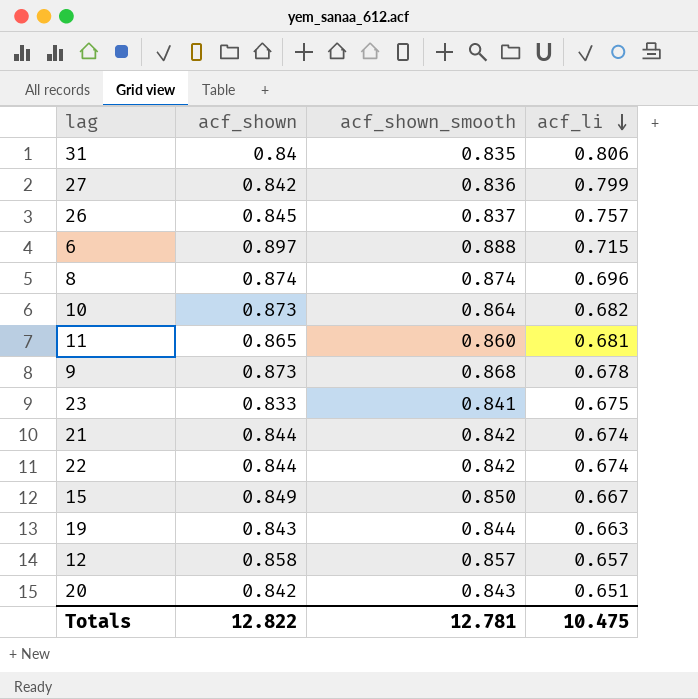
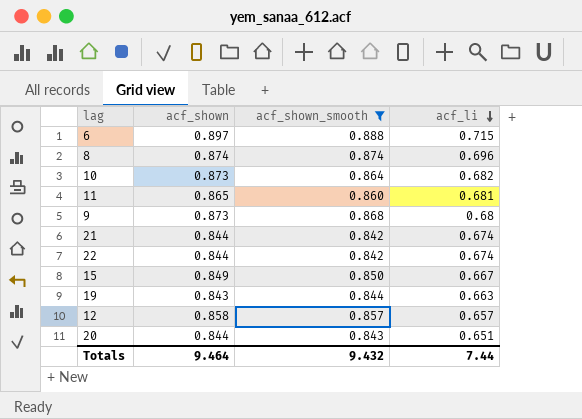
filter: none -> acf_shown_smooth >= 0.842
9 | acf_li: 0.678 -> 0.68
20 | acf_shown: 0.842 -> 0.844
Totals | acf_shown: 12.822 -> 9.464
Totals | acf_shown_smooth: 12.781 -> 9.432
Totals | acf_li: 10.475 -> 7.44

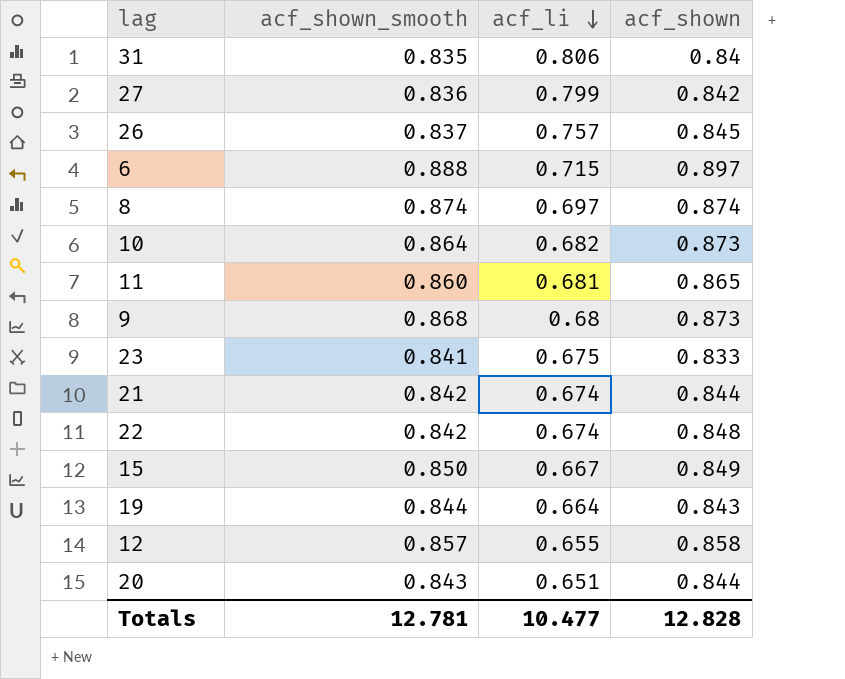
filter: acf_shown_smooth >= 0.842 -> none
column acf_shown | position: 2 -> 4
8 | acf_li: 0.696 -> 0.697
22 | acf_shown: 0.844 -> 0.848
19 | acf_li: 0.663 -> 0.664
12 | acf_li: 0.657 -> 0.655
Totals | acf_shown_smooth: 9.432 -> 12.781
Totals | acf_li: 7.44 -> 10.477
Totals | acf_shown: 9.464 -> 12.828

